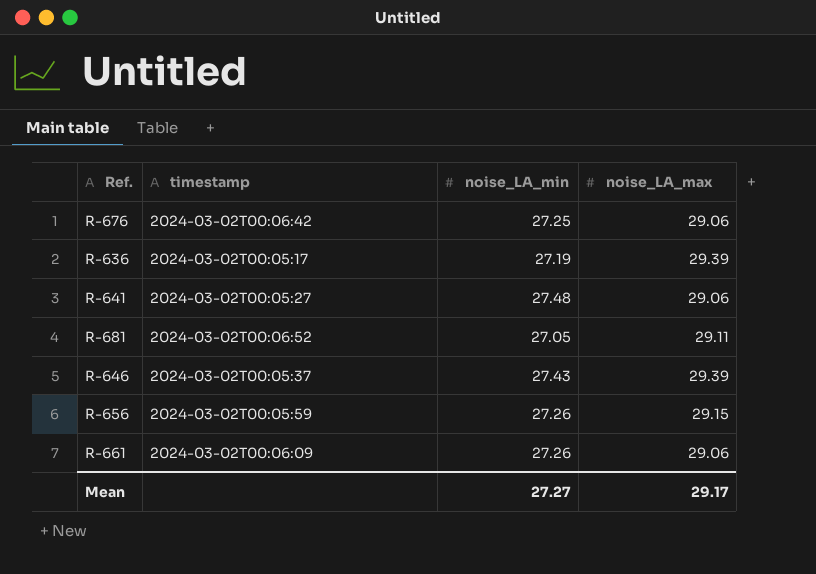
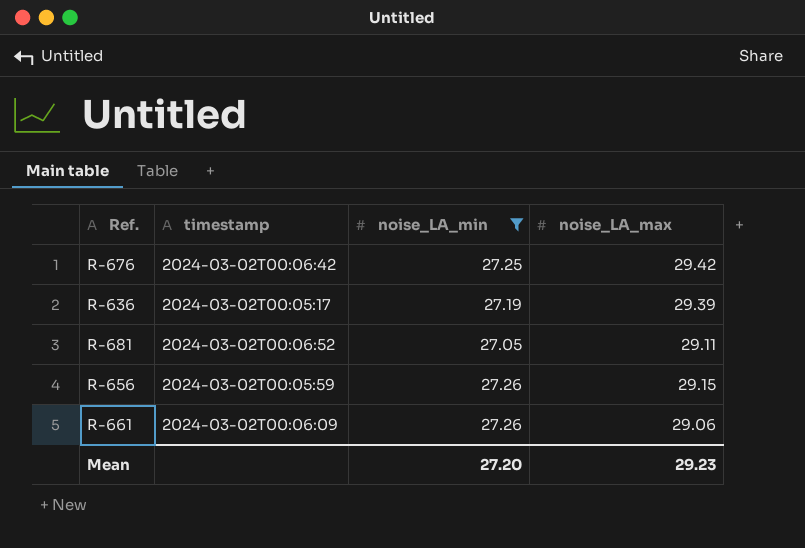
filter: none -> noise_LA_min <= 27.26
R-676 | noise_LA_max: 29.06 -> 29.42
Mean | noise_LA_min: 27.27 -> 27.20
Mean | noise_LA_max: 29.17 -> 29.23

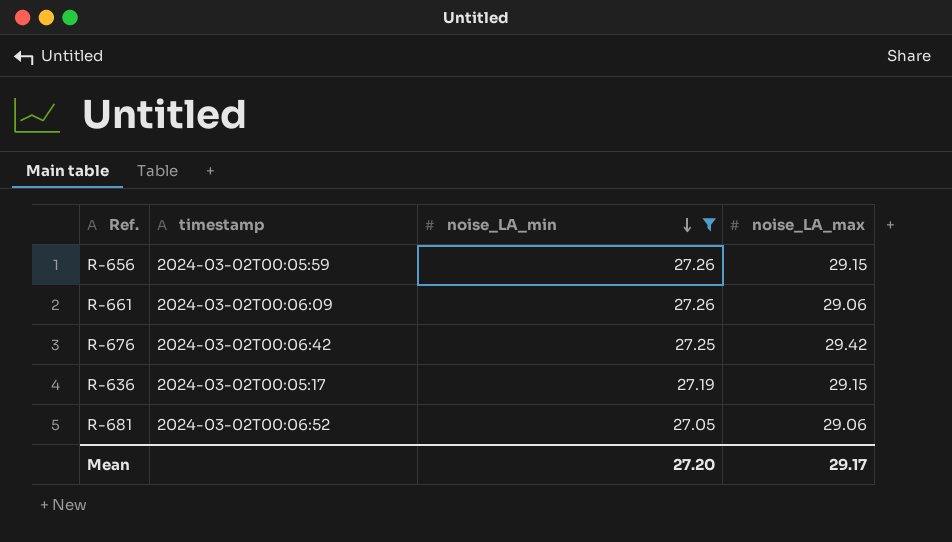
row order: none -> noise_LA_min descending
R-636 | noise_LA_max: 29.39 -> 29.15
R-681 | noise_LA_max: 29.11 -> 29.06
Mean | noise_LA_max: 29.23 -> 29.17

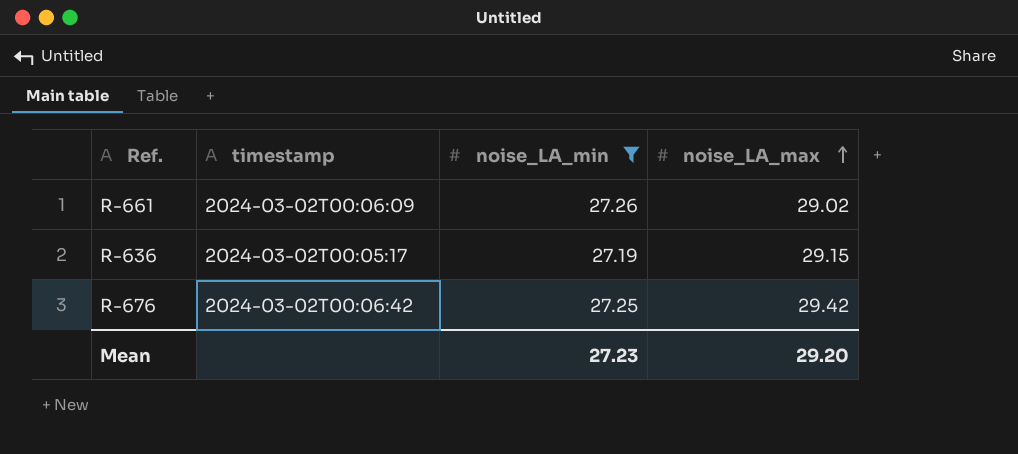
row order: noise_LA_min descending -> noise_LA_max ascending
row R-656: 2024-03-02T00:05:59 | 27.26 | 29.15 -> none
row R-681: 2024-03-02T00:06:52 | 27.05 | 29.06 -> none
R-661 | noise_LA_max: 29.06 -> 29.02
Mean | noise_LA_min: 27.20 -> 27.23
Mean | noise_LA_max: 29.17 -> 29.20

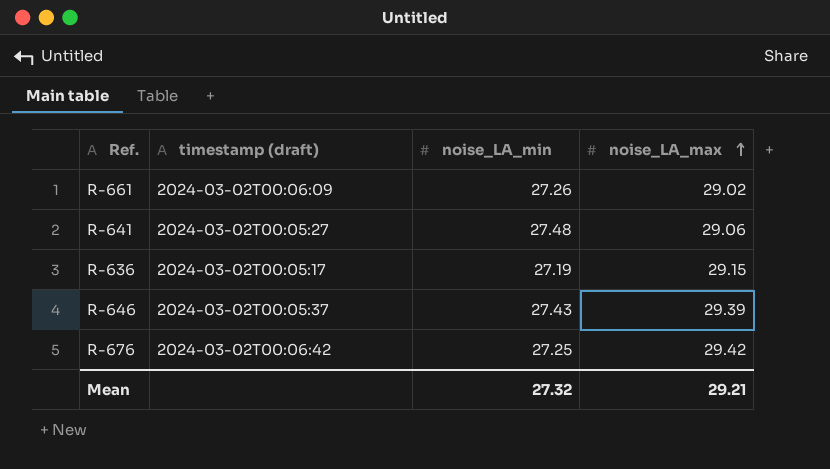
filter: noise_LA_min <= 27.26 -> none
column name: timestamp -> timestamp (draft)
Mean | noise_LA_min: 27.23 -> 27.32
Mean | noise_LA_max: 29.20 -> 29.21

